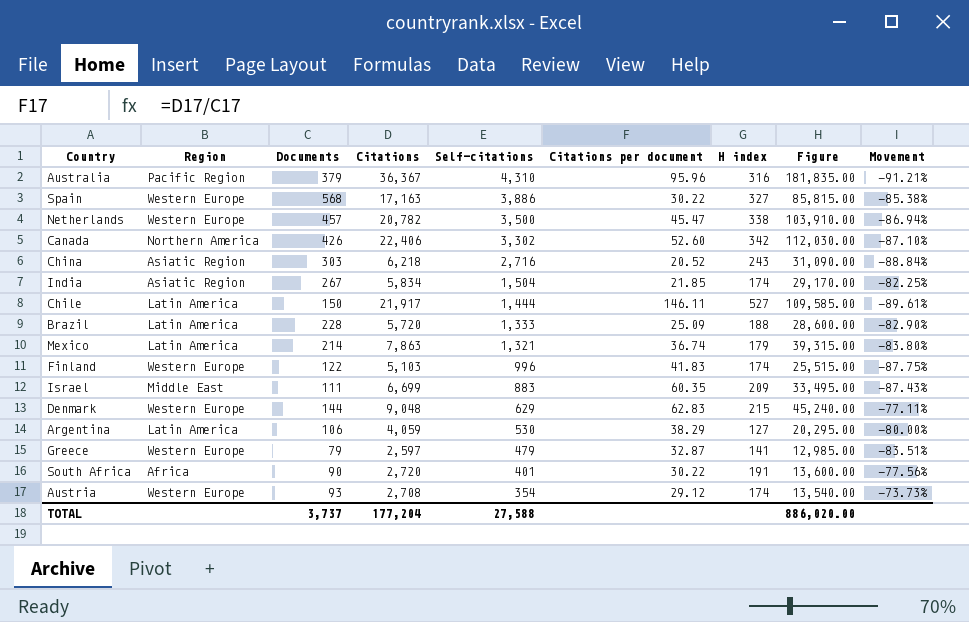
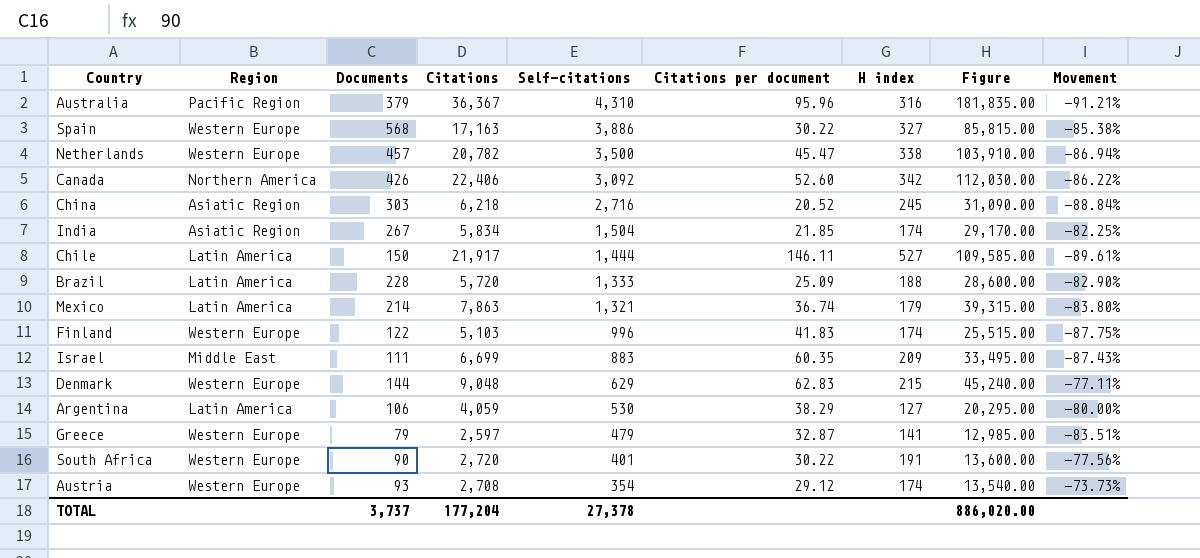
Canada | Self-citations: 3,302 -> 3,092
Canada | Movement: -87.10% -> -86.22%
China | H index: 243 -> 245
South Africa | Region: Africa -> Western Europe
TOTAL | Self-citations: 27,588 -> 27,378

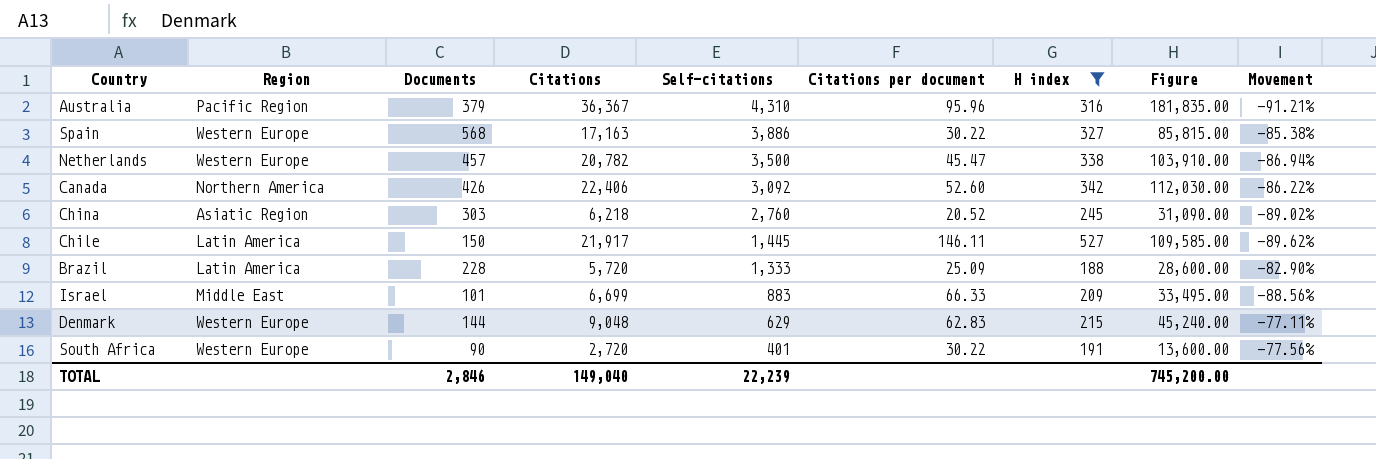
filter: none -> H index >= 188
China | Self-citations: 2,716 -> 2,760
China | Movement: -88.84% -> -89.02%
Chile | Self-citations: 1,444 -> 1,445
Chile | Movement: -89.61% -> -89.62%
Israel | Documents: 111 -> 101
Israel | Citations per document: 60.35 -> 66.33
Israel | Movement: -87.43% -> -88.56%
TOTAL | Documents: 3,737 -> 2,846
TOTAL | Citations: 177,204 -> 149,040
TOTAL | Self-citations: 27,378 -> 22,239
TOTAL | Figure: 886,020.00 -> 745,200.00

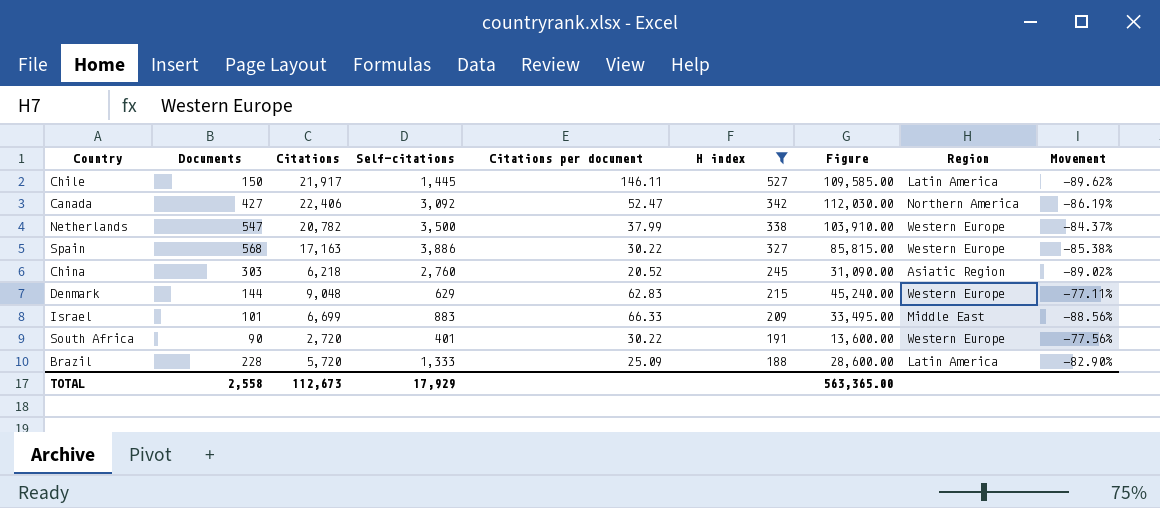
row order: Self-citations descending -> H index descending
column Region | position: 2 -> 8
row Australia: Pacific Region | 379 | 36,367 | 4,310 | 95.96 | 316 | 181,835.00 | -91.21% -> none
Canada | Documents: 426 -> 427
Canada | Citations per document: 52.60 -> 52.47
Canada | Movement: -86.22% -> -86.19%
Netherlands | Documents: 457 -> 547
Netherlands | Citations per document: 45.47 -> 37.99
Netherlands | Movement: -86.94% -> -84.37%
TOTAL | Documents: 2,846 -> 2,558
TOTAL | Citations: 149,040 -> 112,673
TOTAL | Self-citations: 22,239 -> 17,929
TOTAL | Figure: 745,200.00 -> 563,365.00

